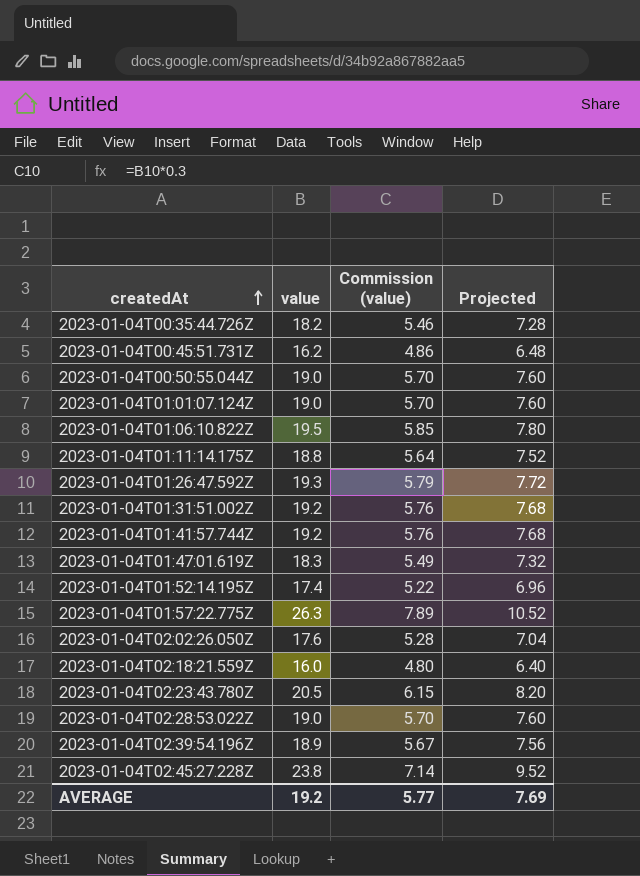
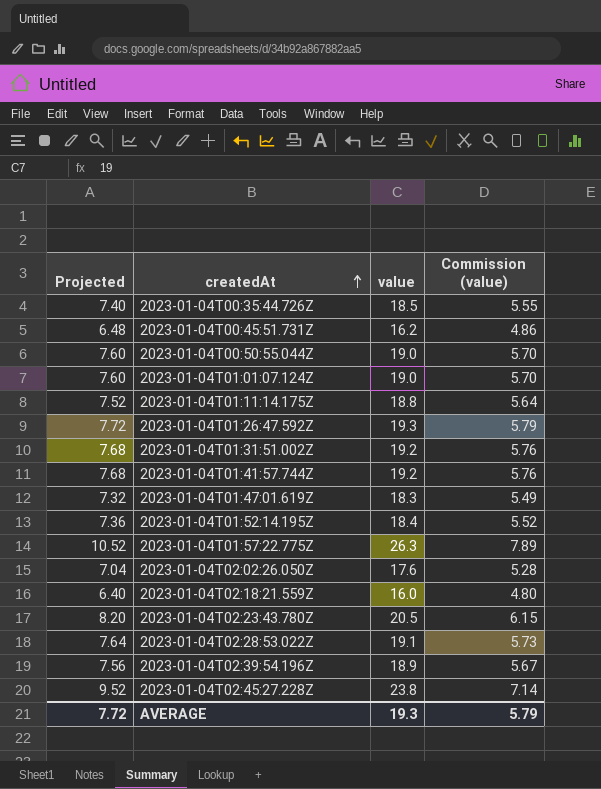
column Projected | position: 4 -> 1
row 2023-01-04T01:06:10.822Z: 19.5 | 5.85 | 7.80 -> none
2023-01-04T00:35:44.726Z | Projected: 7.28 -> 7.40
2023-01-04T00:35:44.726Z | value: 18.2 -> 18.5
2023-01-04T00:35:44.726Z | Commission (value): 5.46 -> 5.55
2023-01-04T01:52:14.195Z | Projected: 6.96 -> 7.36
2023-01-04T01:52:14.195Z | value: 17.4 -> 18.4
2023-01-04T01:52:14.195Z | Commission (value): 5.22 -> 5.52
2023-01-04T02:28:53.022Z | Projected: 7.60 -> 7.64
2023-01-04T02:28:53.022Z | value: 19.0 -> 19.1
2023-01-04T02:28:53.022Z | Commission (value): 5.70 -> 5.73
AVERAGE | Projected: 7.69 -> 7.72
AVERAGE | value: 19.2 -> 19.3
AVERAGE | Commission (value): 5.77 -> 5.79

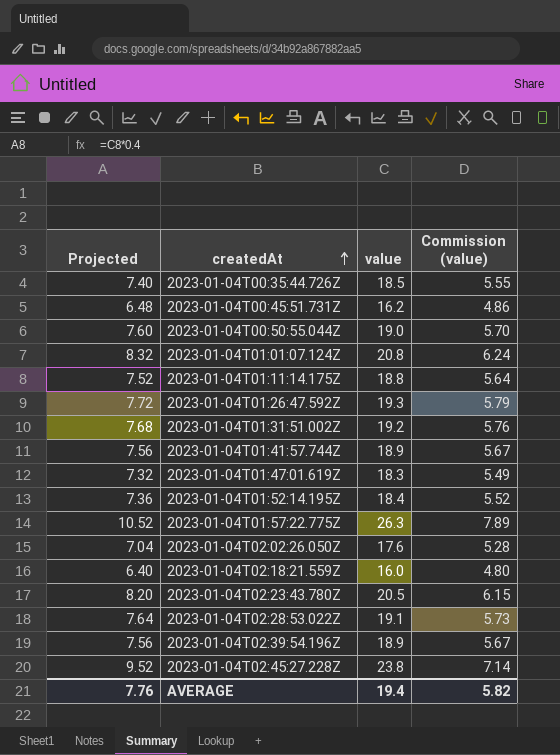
2023-01-04T01:01:07.124Z | Projected: 7.60 -> 8.32
2023-01-04T01:01:07.124Z | value: 19.0 -> 20.8
2023-01-04T01:01:07.124Z | Commission (value): 5.70 -> 6.24
2023-01-04T01:41:57.744Z | Projected: 7.68 -> 7.56
2023-01-04T01:41:57.744Z | value: 19.2 -> 18.9
2023-01-04T01:41:57.744Z | Commission (value): 5.76 -> 5.67
AVERAGE | Projected: 7.72 -> 7.76
AVERAGE | value: 19.3 -> 19.4
AVERAGE | Commission (value): 5.79 -> 5.82

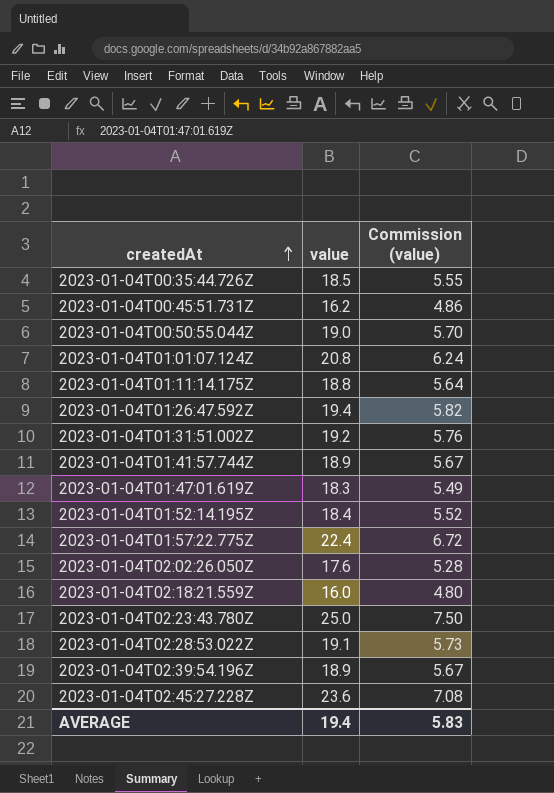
column Projected | formula: [value] * 0.4 -> none
2023-01-04T01:26:47.592Z | value: 19.3 -> 19.4
2023-01-04T01:26:47.592Z | Commission (value): 5.79 -> 5.82
2023-01-04T01:57:22.775Z | value: 26.3 -> 22.4
2023-01-04T01:57:22.775Z | Commission (value): 7.89 -> 6.72
2023-01-04T02:23:43.780Z | value: 20.5 -> 25.0
2023-01-04T02:23:43.780Z | Commission (value): 6.15 -> 7.50
2023-01-04T02:45:27.228Z | value: 23.8 -> 23.6
2023-01-04T02:45:27.228Z | Commission (value): 7.14 -> 7.08
AVERAGE | Commission (value): 5.82 -> 5.83

